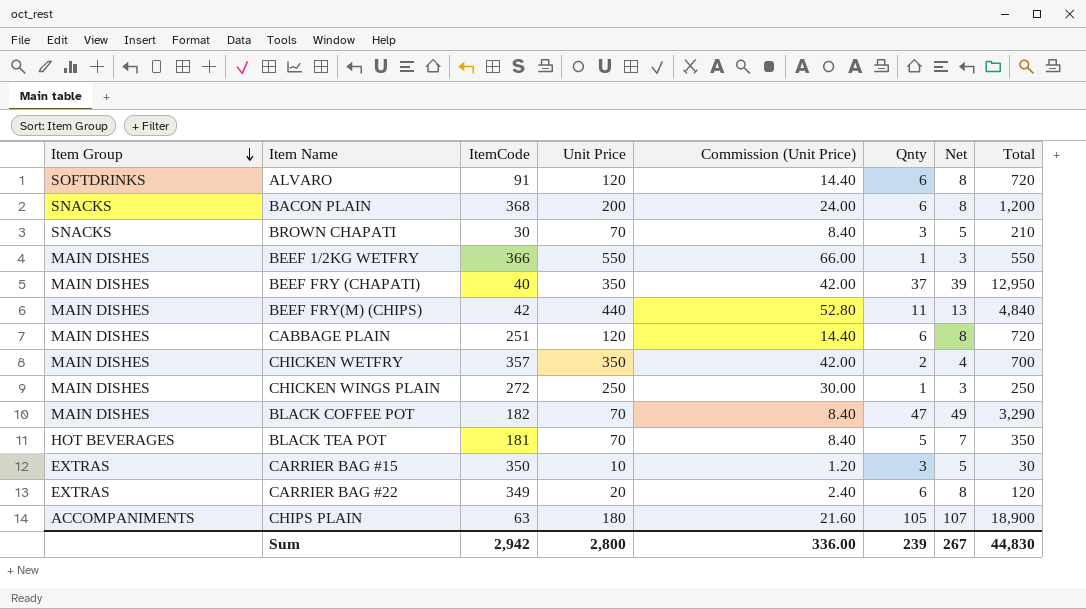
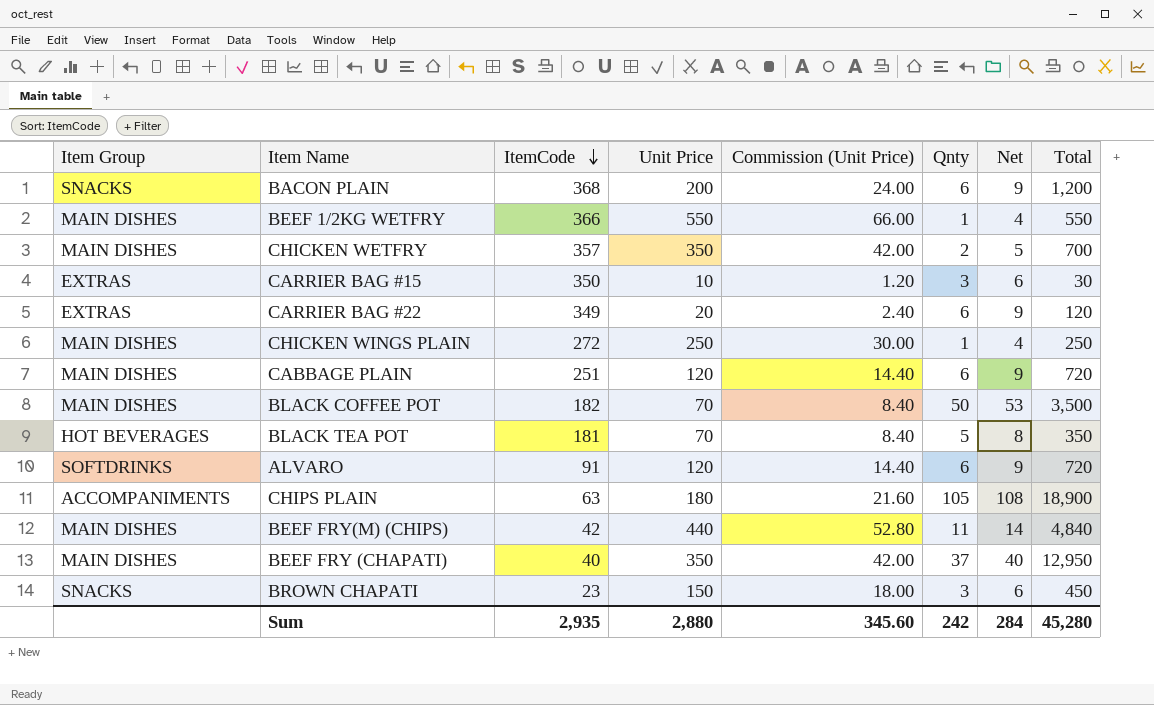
row order: Item Group descending -> ItemCode descending
column Net | formula: [Qnty] + 2 -> [Qnty] + 3
BLACK COFFEE POT | Qnty: 47 -> 50
BLACK COFFEE POT | Total: 3,290 -> 3,500
BROWN CHAPATI | ItemCode: 30 -> 23
BROWN CHAPATI | Unit Price: 70 -> 150
BROWN CHAPATI | Commission (Unit Price): 8.40 -> 18.00
BROWN CHAPATI | Total: 210 -> 450
Sum | ItemCode: 2,942 -> 2,935
Sum | Unit Price: 2,800 -> 2,880
Sum | Commission (Unit Price): 336.00 -> 345.60
Sum | Qnty: 239 -> 242
Sum | Net: 267 -> 284
Sum | Total: 44,830 -> 45,280

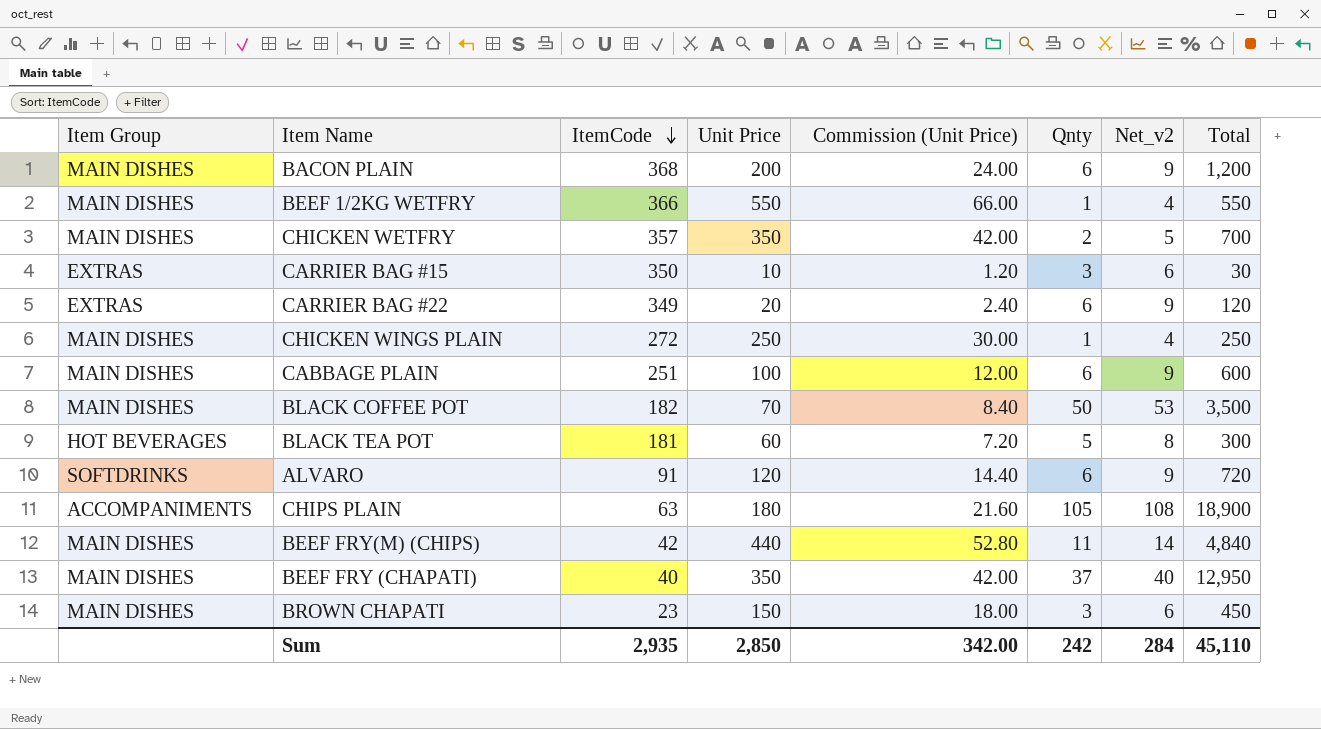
column name: Net -> Net_v2
BACON PLAIN | Item Group: SNACKS -> MAIN DISHES
CABBAGE PLAIN | Unit Price: 120 -> 100
CABBAGE PLAIN | Commission (Unit Price): 14.40 -> 12.00
CABBAGE PLAIN | Total: 720 -> 600
BLACK TEA POT | Unit Price: 70 -> 60
BLACK TEA POT | Commission (Unit Price): 8.40 -> 7.20
BLACK TEA POT | Total: 350 -> 300
BROWN CHAPATI | Item Group: SNACKS -> MAIN DISHES
Sum | Unit Price: 2,880 -> 2,850
Sum | Commission (Unit Price): 345.60 -> 342.00
Sum | Total: 45,280 -> 45,110

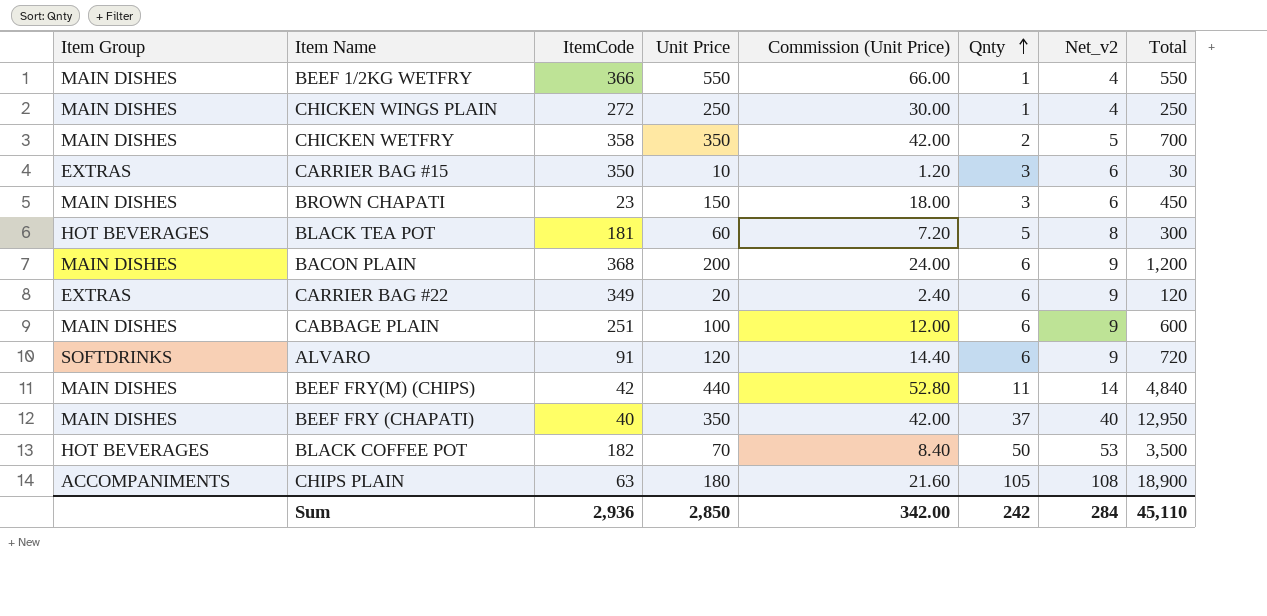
row order: ItemCode descending -> Qnty ascending
CHICKEN WETFRY | ItemCode: 357 -> 358
BLACK COFFEE POT | Item Group: MAIN DISHES -> HOT BEVERAGES
Sum | ItemCode: 2,935 -> 2,936

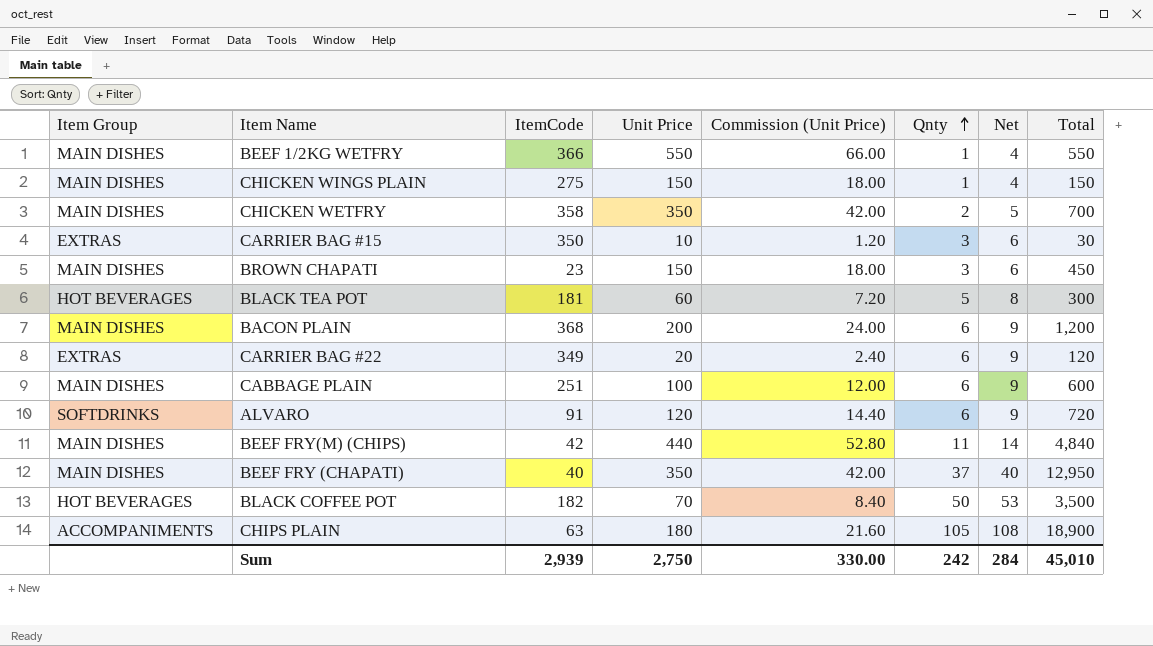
column name: Net_v2 -> Net
CHICKEN WINGS PLAIN | ItemCode: 272 -> 275
CHICKEN WINGS PLAIN | Unit Price: 250 -> 150
CHICKEN WINGS PLAIN | Commission (Unit Price): 30.00 -> 18.00
CHICKEN WINGS PLAIN | Total: 250 -> 150
Sum | ItemCode: 2,936 -> 2,939
Sum | Unit Price: 2,850 -> 2,750
Sum | Commission (Unit Price): 342.00 -> 330.00
Sum | Total: 45,110 -> 45,010

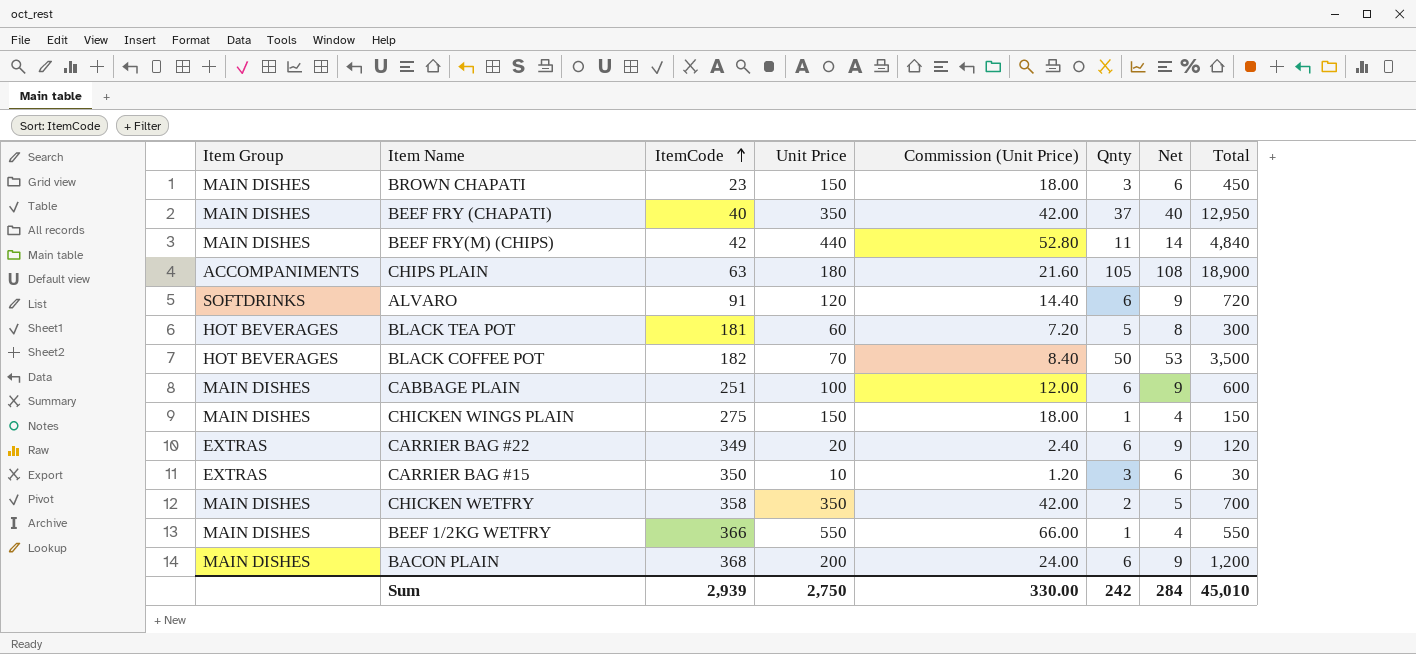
row order: Qnty ascending -> ItemCode ascending

